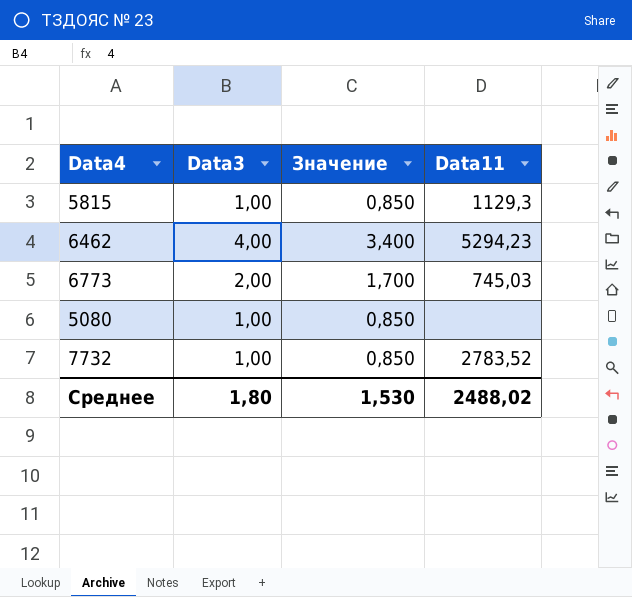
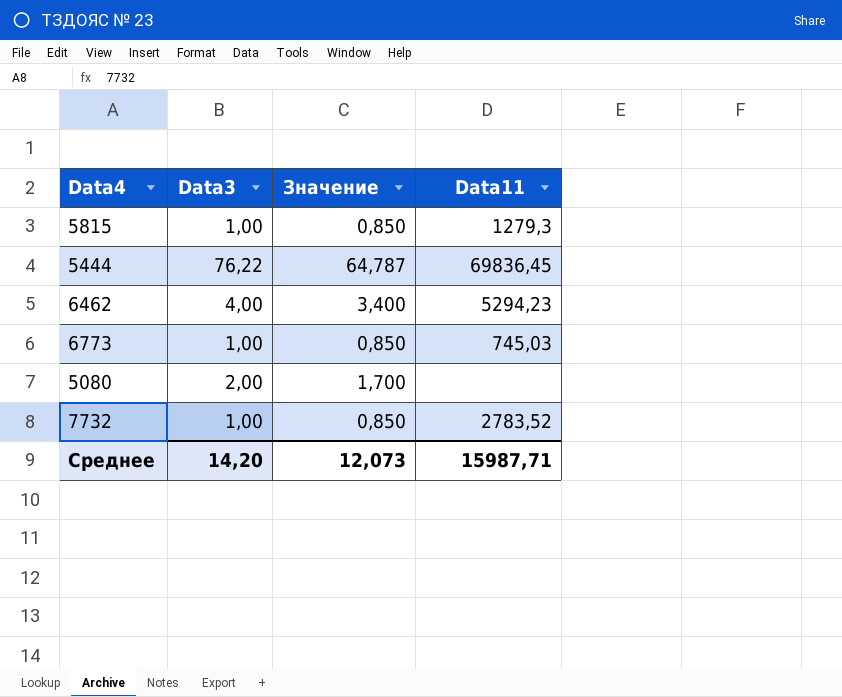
5815 | Data11: 1129,3 -> 1279,3
row 5444: none -> 76,22 | 64,787 | 69836,45
6773 | Data3: 2,00 -> 1,00
6773 | Значение: 1,700 -> 0,850
5080 | Data3: 1,00 -> 2,00
5080 | Значение: 0,850 -> 1,700
Среднее | Data3: 1,80 -> 14,20
Среднее | Значение: 1,530 -> 12,073
Среднее | Data11: 2488,02 -> 15987,71

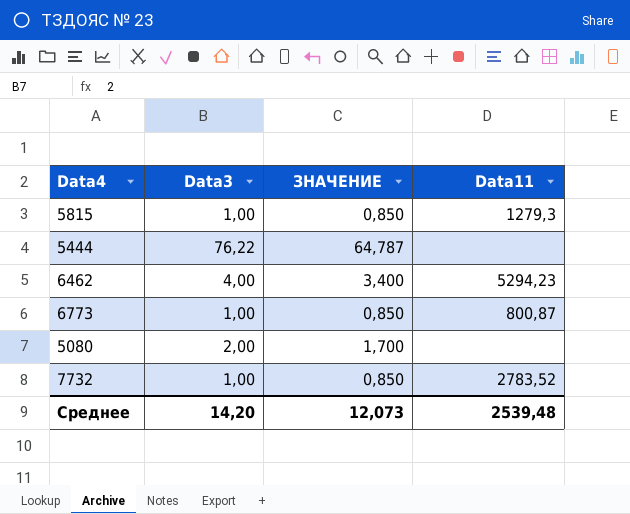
column name: Значение -> ЗНАЧЕНИЕ
5444 | Data11: 69836,45 -> none
6773 | Data11: 745,03 -> 800,87
Среднее | Data11: 15987,71 -> 2539,48

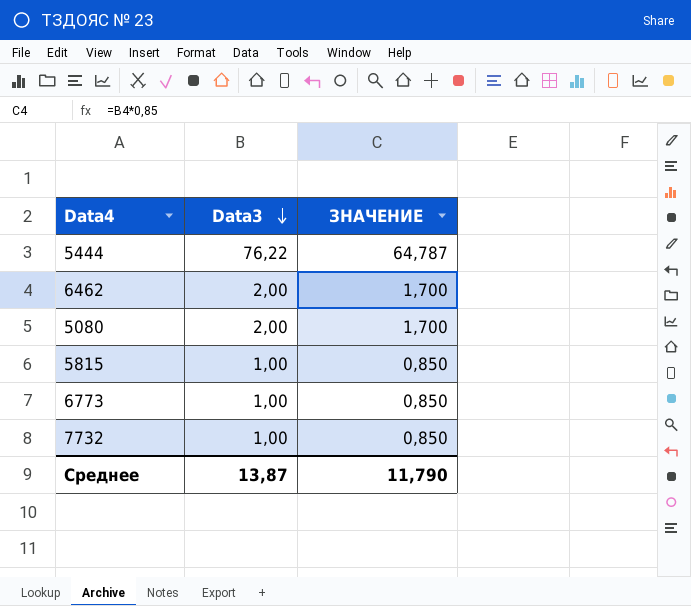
row order: none -> Data3 descending
column Data11 | position: 4 -> none
6462 | Data3: 4,00 -> 2,00
6462 | ЗНАЧЕНИЕ: 3,400 -> 1,700
Среднее | Data3: 14,20 -> 13,87
Среднее | ЗНАЧЕНИЕ: 12,073 -> 11,790

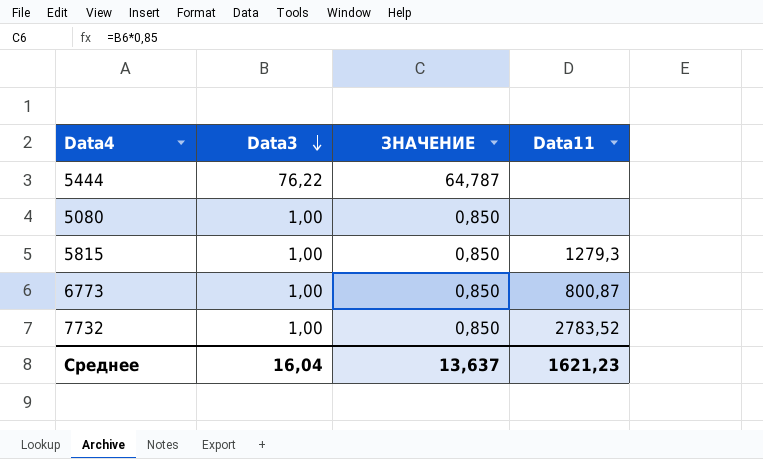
column Data11 | position: none -> 4
row 6462: 2,00 | 1,700 -> none
5080 | Data3: 2,00 -> 1,00
5080 | ЗНАЧЕНИЕ: 1,700 -> 0,850
Среднее | Data3: 13,87 -> 16,04
Среднее | ЗНАЧЕНИЕ: 11,790 -> 13,637

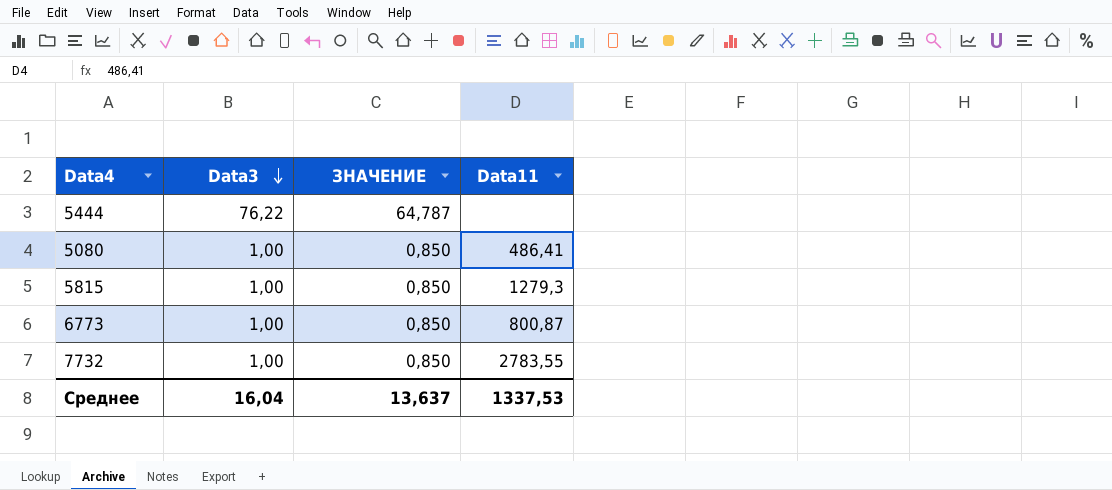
5080 | Data11: none -> 486,41
7732 | Data11: 2783,52 -> 2783,55
Среднее | Data11: 1621,23 -> 1337,53

